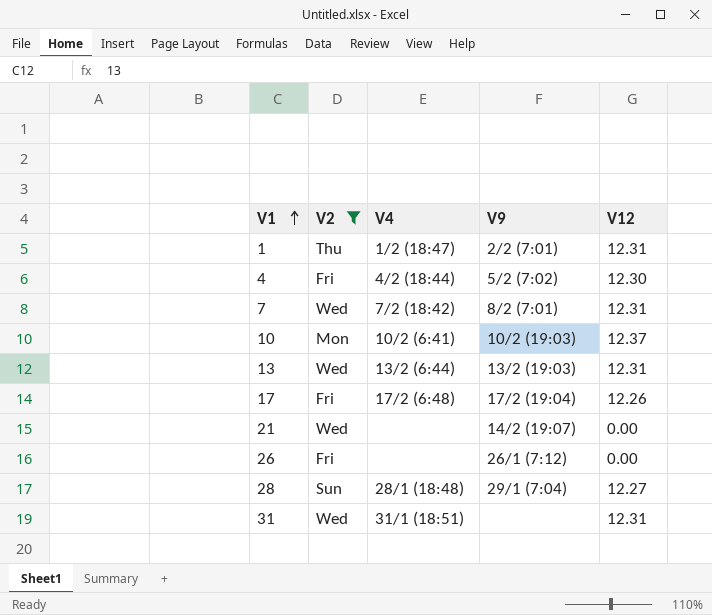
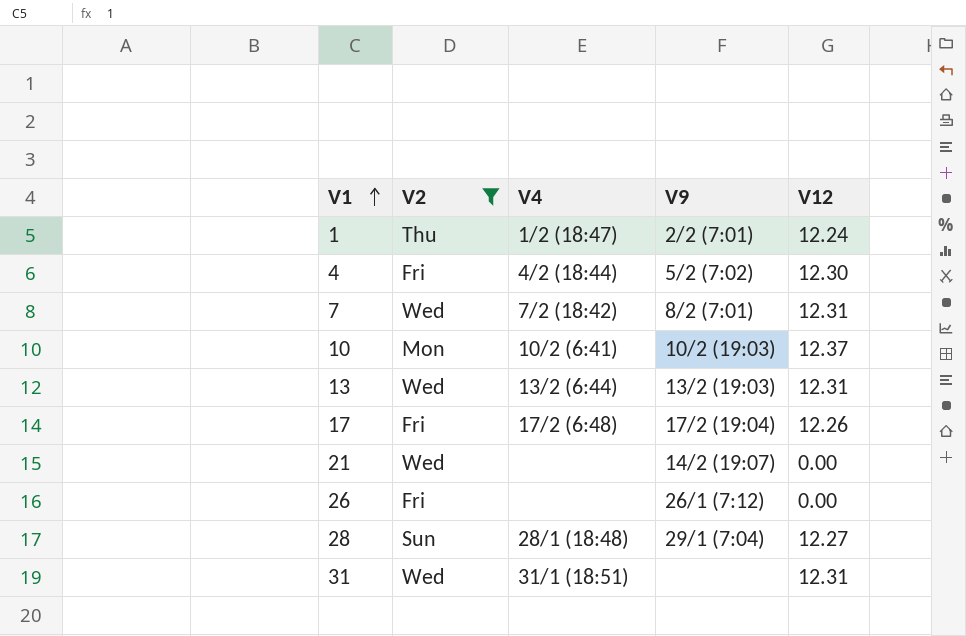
1 | V12: 12.31 -> 12.24

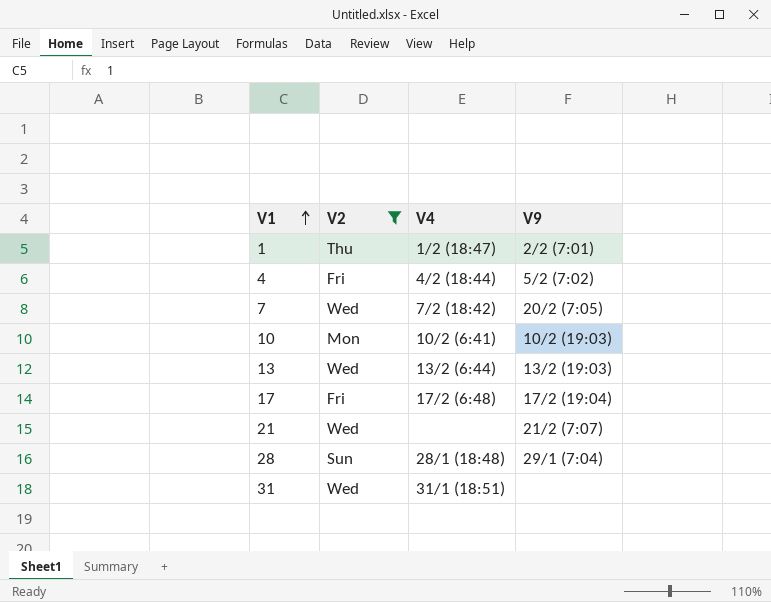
column V12 | position: 5 -> none
row 26: Fri | none | 26/1 (7:12) | 0.00 -> none
7 | V9: 8/2 (7:01) -> 20/2 (7:05)
21 | V9: 14/2 (19:07) -> 21/2 (7:07)

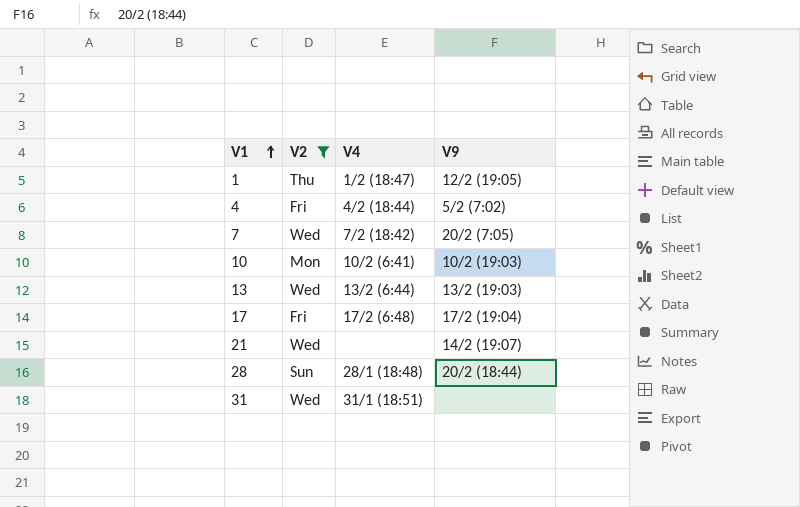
1 | V9: 2/2 (7:01) -> 12/2 (19:05)
21 | V9: 21/2 (7:07) -> 14/2 (19:07)
28 | V9: 29/1 (7:04) -> 20/2 (18:44)

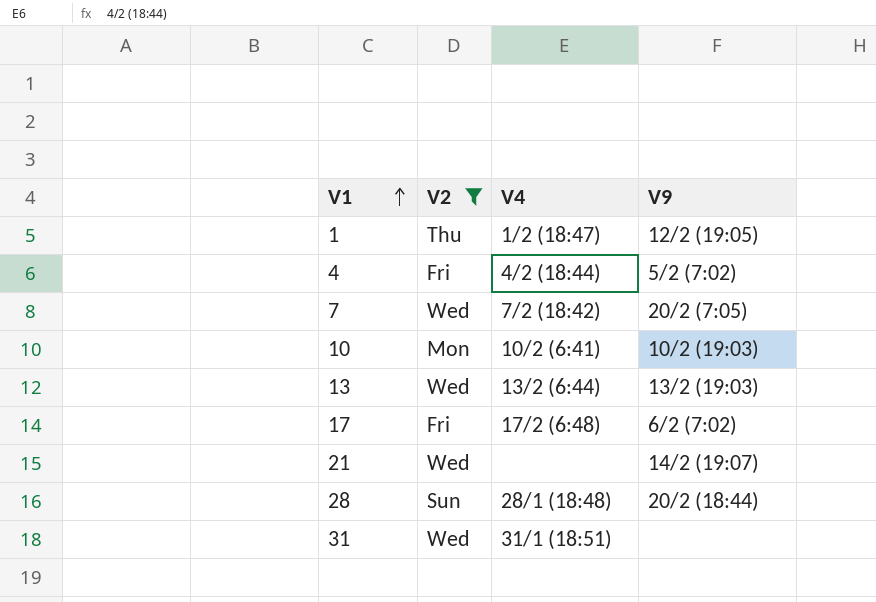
17 | V9: 17/2 (19:04) -> 6/2 (7:02)

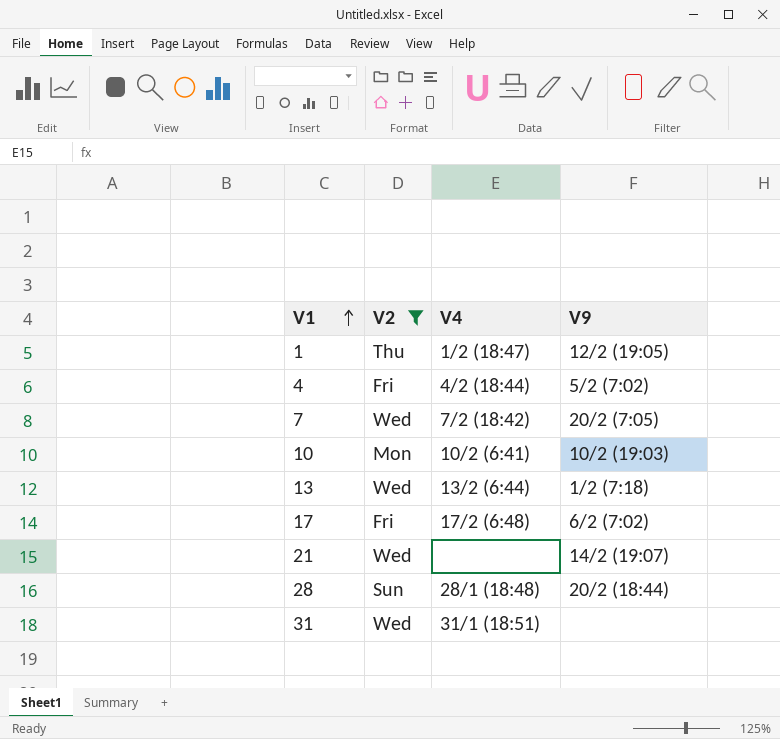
13 | V9: 13/2 (19:03) -> 1/2 (7:18)

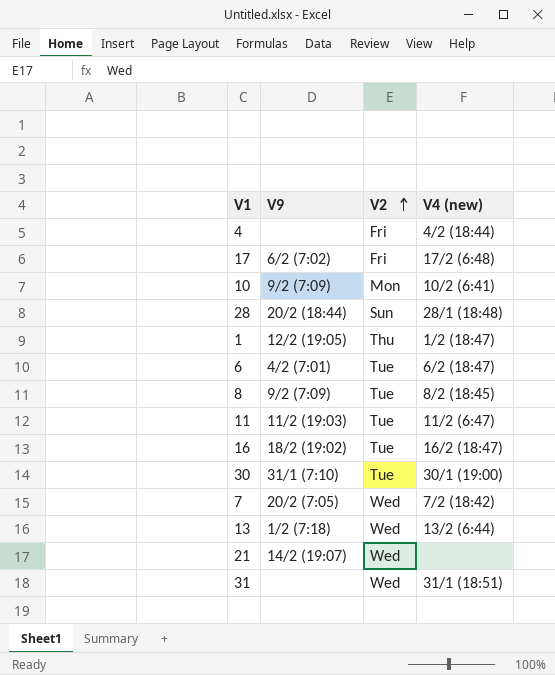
filter: V2 != Tue -> none
row order: V1 ascending -> V2 ascending
column V9 | position: 4 -> 2
column name: V4 -> V4 (new)
4 | V9: 5/2 (7:02) -> none
10 | V9: 10/2 (19:03) -> 9/2 (7:09)

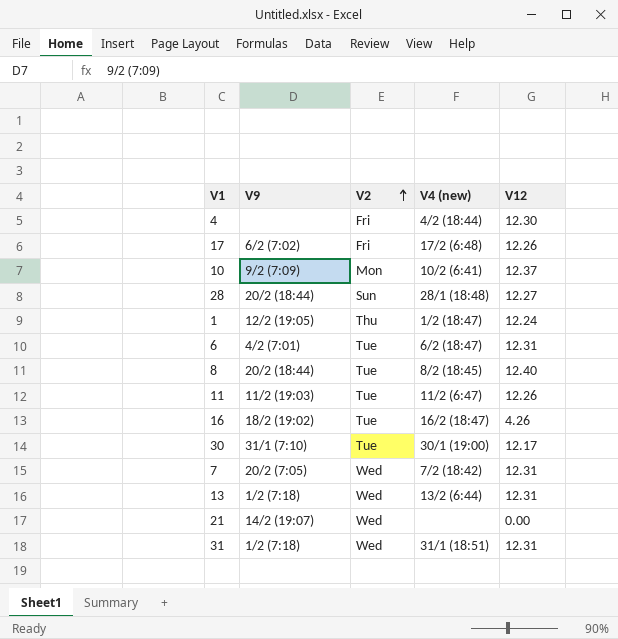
column V12 | position: none -> 5
8 | V9: 9/2 (7:09) -> 20/2 (18:44)
31 | V9: none -> 1/2 (7:18)

